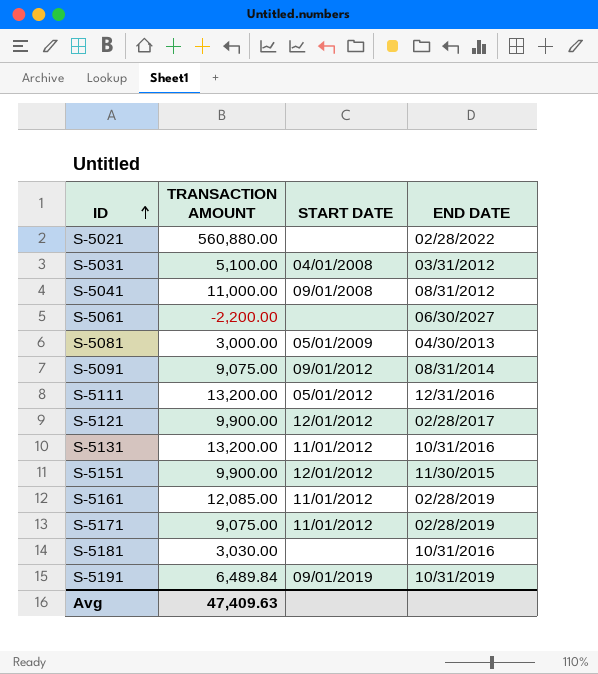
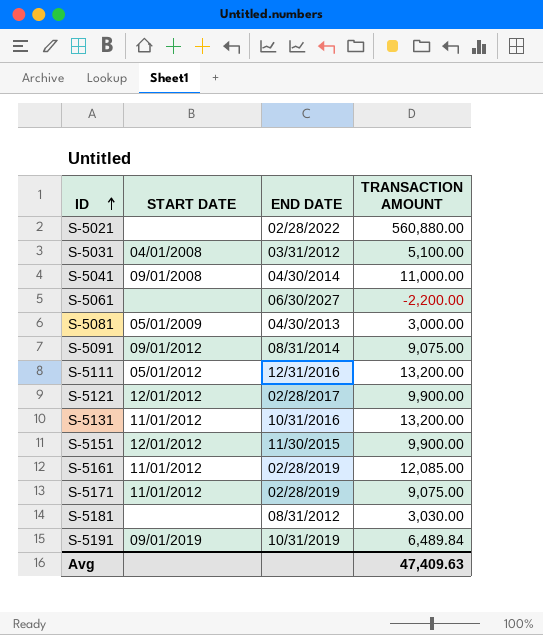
column TRANSACTION AMOUNT | position: 2 -> 4
S-5041 | END DATE: 08/31/2012 -> 04/30/2014
S-5181 | END DATE: 10/31/2016 -> 08/31/2012

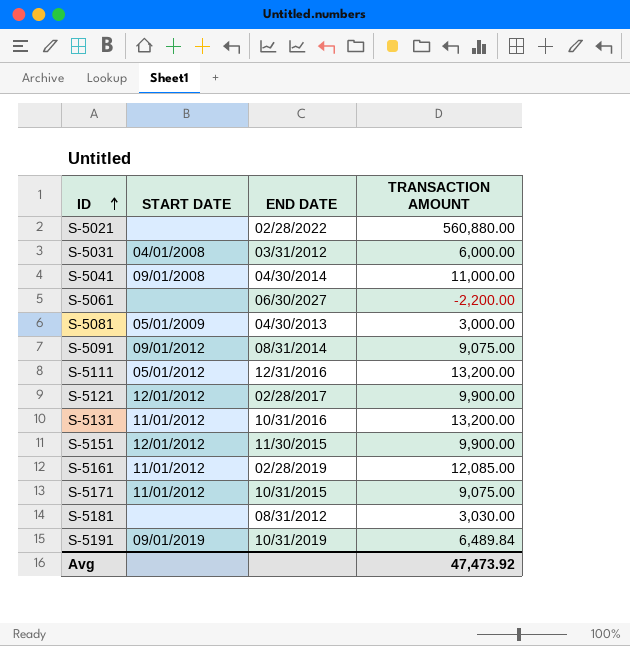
S-5031 | TRANSACTION AMOUNT: 5,100.00 -> 6,000.00
S-5171 | END DATE: 02/28/2019 -> 10/31/2015
Avg | TRANSACTION AMOUNT: 47,409.63 -> 47,473.92

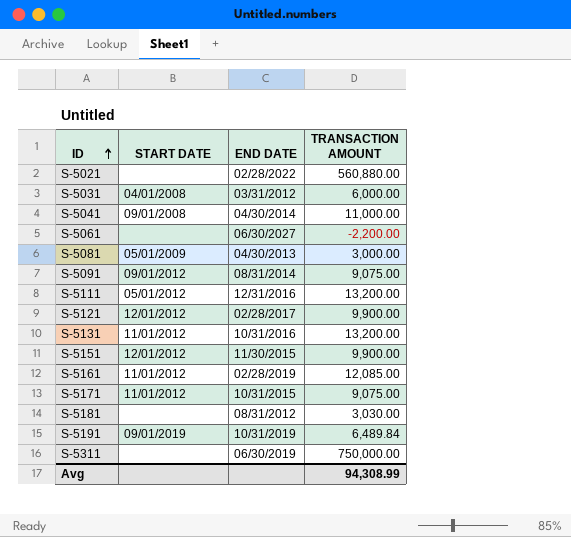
row S-5311: none -> none | 06/30/2019 | 750,000.00
Avg | TRANSACTION AMOUNT: 47,473.92 -> 94,308.99

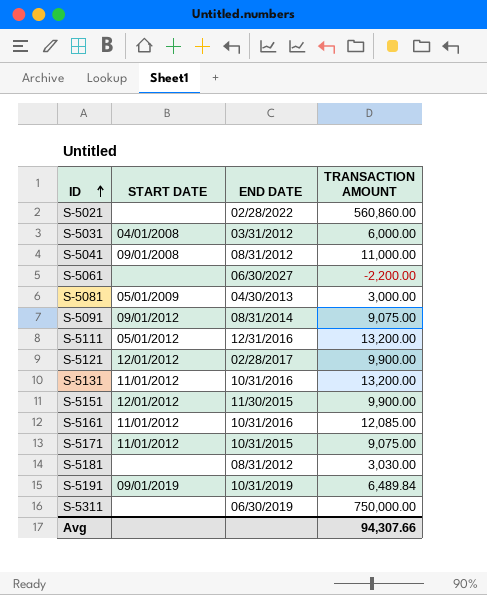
S-5021 | TRANSACTION AMOUNT: 560,880.00 -> 560,860.00
S-5041 | END DATE: 04/30/2014 -> 08/31/2012
S-5161 | END DATE: 02/28/2019 -> 10/31/2016
Avg | TRANSACTION AMOUNT: 94,308.99 -> 94,307.66

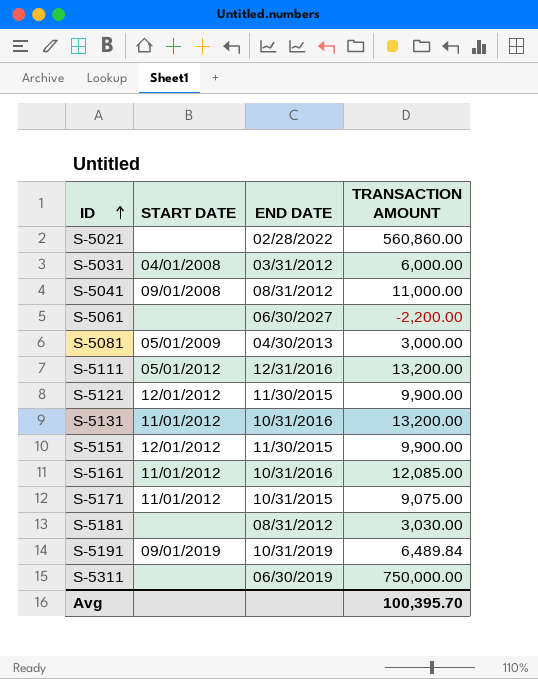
row S-5091: 09/01/2012 | 08/31/2014 | 9,075.00 -> none
S-5121 | END DATE: 02/28/2017 -> 11/30/2015
Avg | TRANSACTION AMOUNT: 94,307.66 -> 100,395.70

